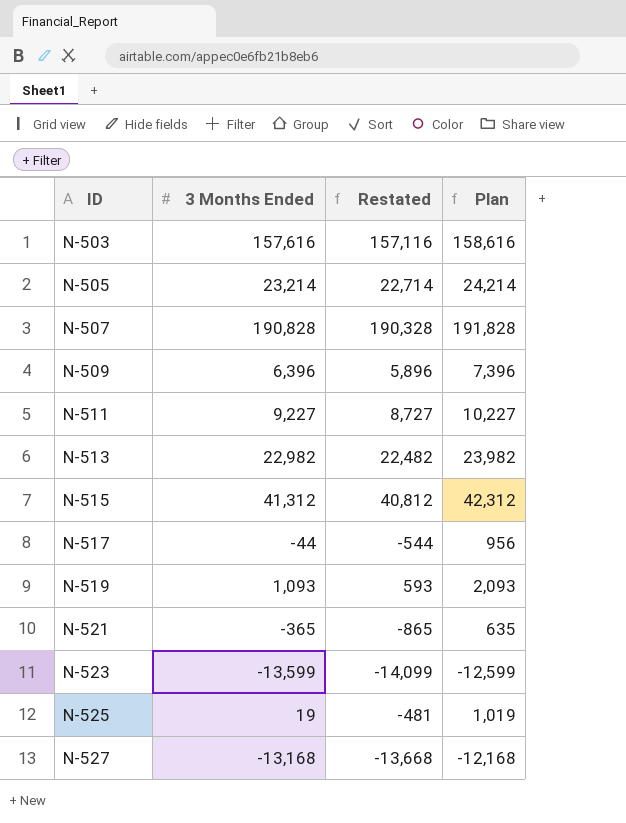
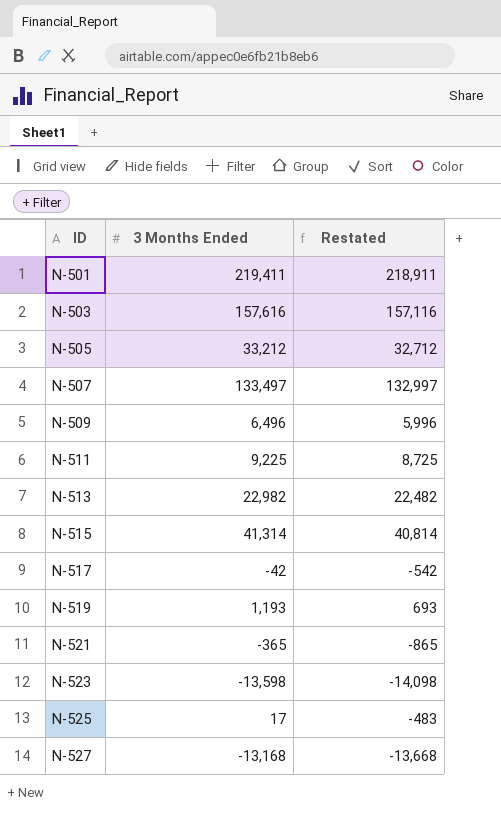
column Plan | formula: [3 Months Ended] + 1000 -> none
row N-501: none -> 219,411 | 218,911
N-505 | 3 Months Ended: 23,214 -> 33,212
N-505 | Restated: 22,714 -> 32,712
N-507 | 3 Months Ended: 190,828 -> 133,497
N-507 | Restated: 190,328 -> 132,997
N-509 | 3 Months Ended: 6,396 -> 6,496
N-509 | Restated: 5,896 -> 5,996
N-511 | 3 Months Ended: 9,227 -> 9,225
N-511 | Restated: 8,727 -> 8,725
N-515 | 3 Months Ended: 41,312 -> 41,314
N-515 | Restated: 40,812 -> 40,814
N-517 | 3 Months Ended: -44 -> -42
N-517 | Restated: -544 -> -542
N-519 | 3 Months Ended: 1,093 -> 1,193
N-519 | Restated: 593 -> 693
N-523 | 3 Months Ended: -13,599 -> -13,598
N-523 | Restated: -14,099 -> -14,098
N-525 | 3 Months Ended: 19 -> 17
N-525 | Restated: -481 -> -483

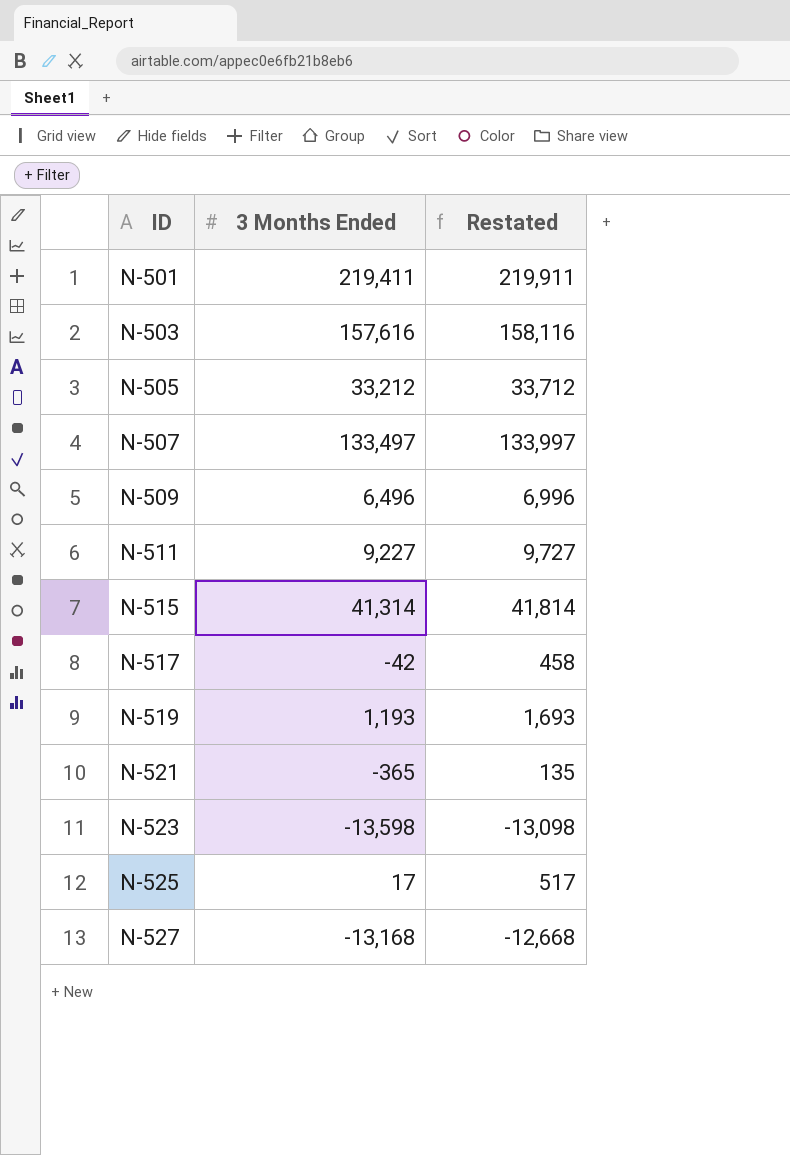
column Restated | formula: [3 Months Ended] - 500 -> [3 Months Ended] + 500
row N-513: 22,982 | 22,482 -> none
N-511 | 3 Months Ended: 9,225 -> 9,227

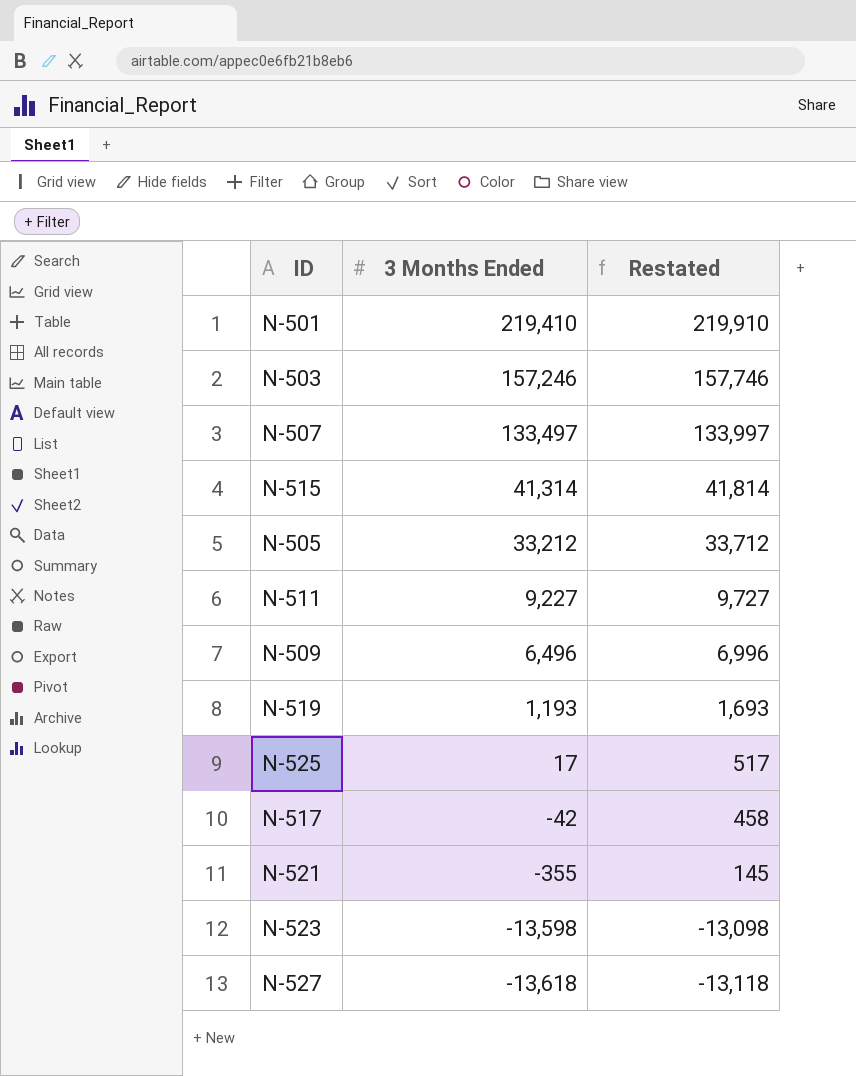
row order: ID ascending -> 3 Months Ended descending
N-501 | 3 Months Ended: 219,411 -> 219,410
N-501 | Restated: 219,911 -> 219,910
N-503 | 3 Months Ended: 157,616 -> 157,246
N-503 | Restated: 158,116 -> 157,746
N-521 | 3 Months Ended: -365 -> -355
N-521 | Restated: 135 -> 145
N-527 | 3 Months Ended: -13,168 -> -13,618
N-527 | Restated: -12,668 -> -13,118

